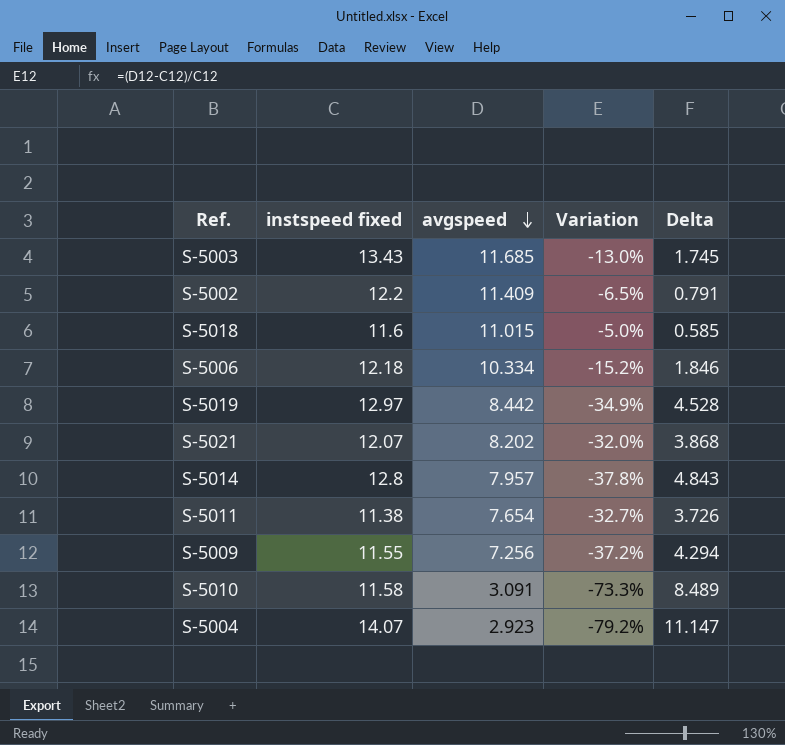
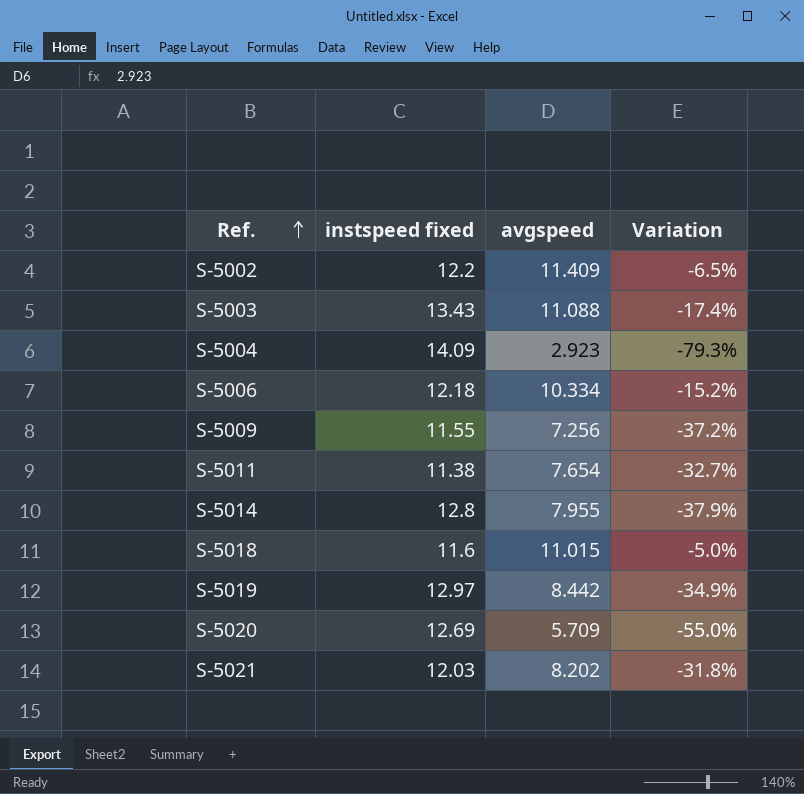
row order: avgspeed descending -> Ref. ascending
column Delta | formula: [instspeed fixed] - [avgspeed] -> none
row S-5010: 11.58 | 3.091 | -73.3% | 8.489 -> none
S-5003 | avgspeed: 11.685 -> 11.088
S-5003 | Variation: -13.0% -> -17.4%
S-5004 | instspeed fixed: 14.07 -> 14.09
S-5004 | Variation: -79.2% -> -79.3%
S-5014 | avgspeed: 7.957 -> 7.955
S-5014 | Variation: -37.8% -> -37.9%
row S-5020: none -> 12.69 | 5.709 | -55.0%
S-5021 | instspeed fixed: 12.07 -> 12.03
S-5021 | Variation: -32.0% -> -31.8%

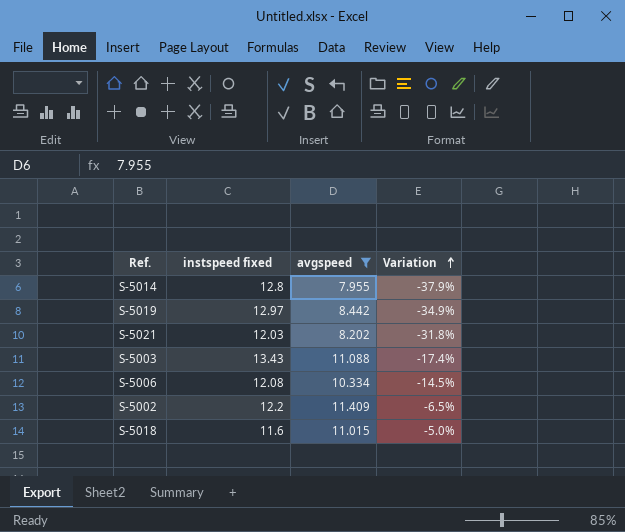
filter: none -> avgspeed >= 7.955
row order: Ref. ascending -> Variation ascending
S-5006 | instspeed fixed: 12.18 -> 12.08
S-5006 | Variation: -15.2% -> -14.5%

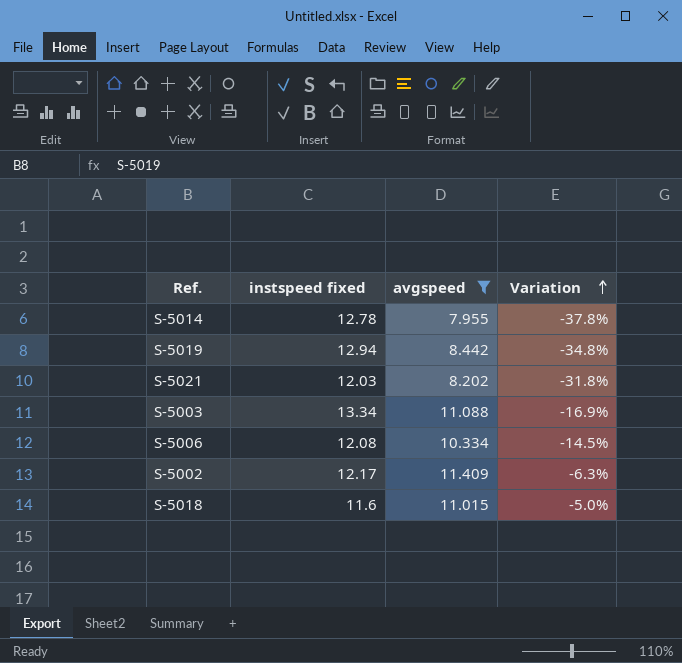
S-5014 | instspeed fixed: 12.8 -> 12.78
S-5014 | Variation: -37.9% -> -37.8%
S-5019 | instspeed fixed: 12.97 -> 12.94
S-5019 | Variation: -34.9% -> -34.8%
S-5003 | instspeed fixed: 13.43 -> 13.34
S-5003 | Variation: -17.4% -> -16.9%
S-5002 | instspeed fixed: 12.2 -> 12.17
S-5002 | Variation: -6.5% -> -6.3%

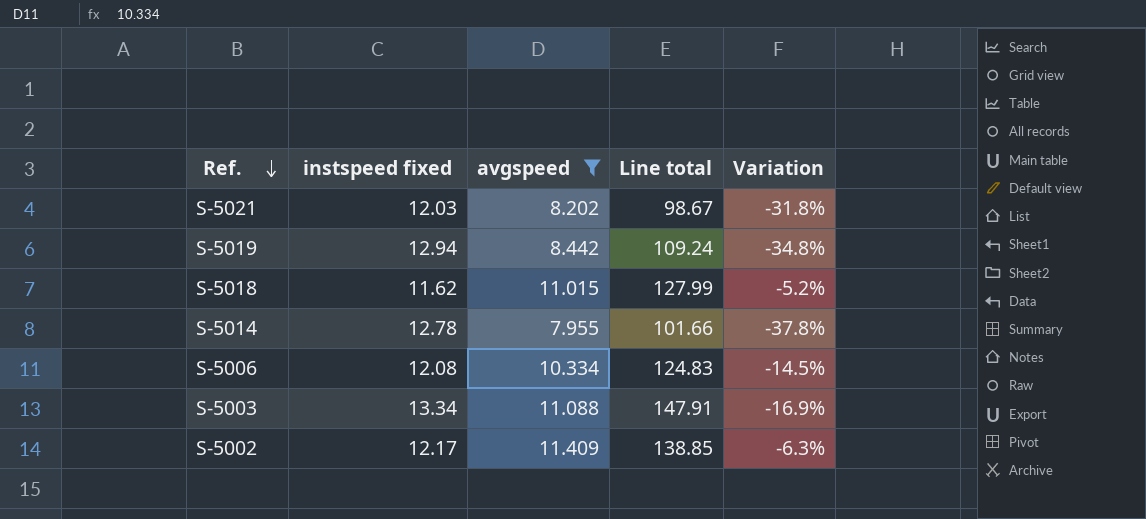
row order: Variation ascending -> Ref. descending
column Line total | formula: none -> [instspeed fixed] * [avgspeed]
S-5018 | instspeed fixed: 11.6 -> 11.62
S-5018 | Variation: -5.0% -> -5.2%

